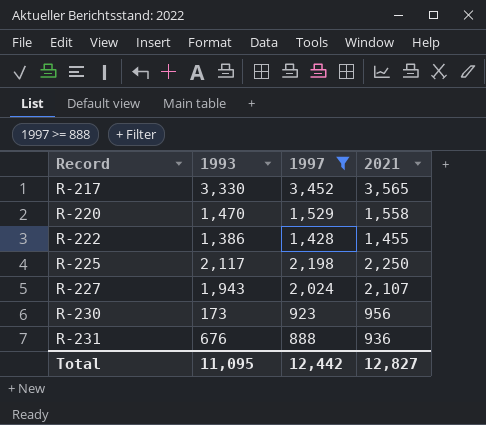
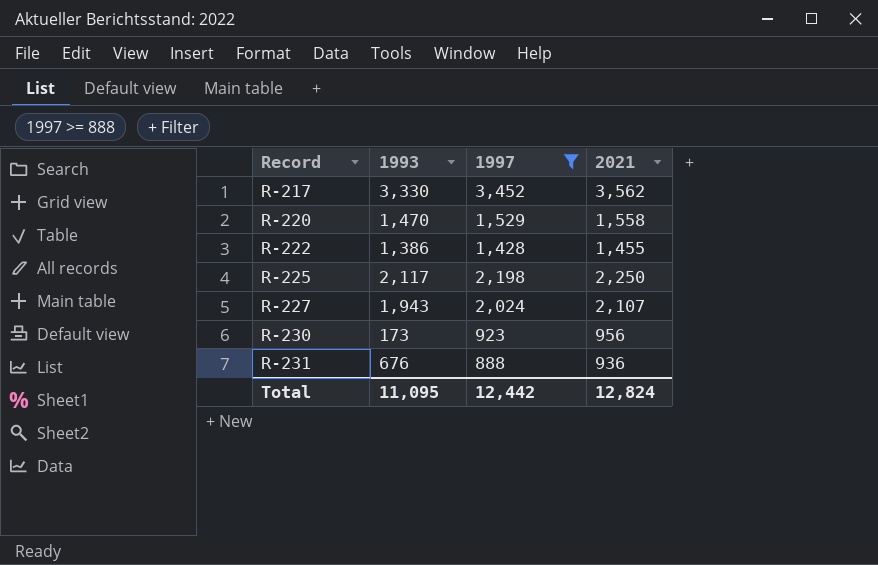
R-217 | 2021: 3,565 -> 3,562
Total | 2021: 12,827 -> 12,824

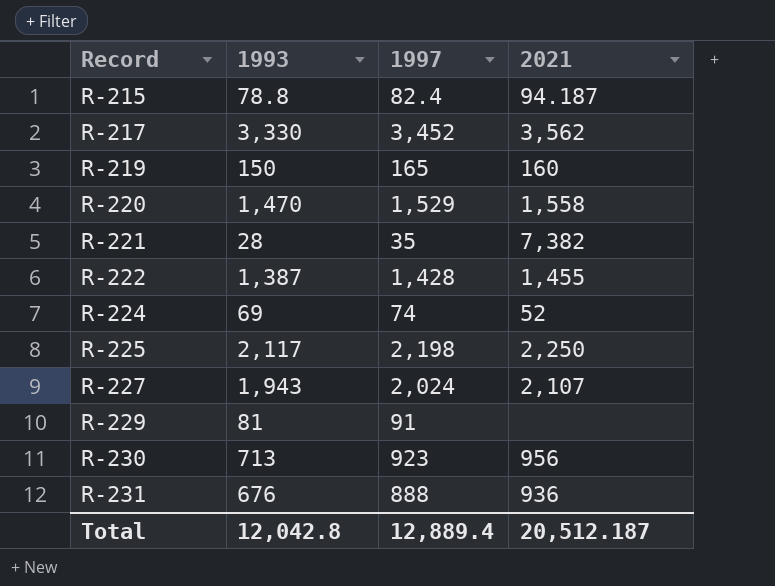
filter: 1997 >= 888 -> none
R-222 | 1993: 1,386 -> 1,387
R-230 | 1993: 173 -> 713
Total | 1993: 11,095 -> 12,042.8
Total | 1997: 12,442 -> 12,889.4
Total | 2021: 12,824 -> 20,512.187

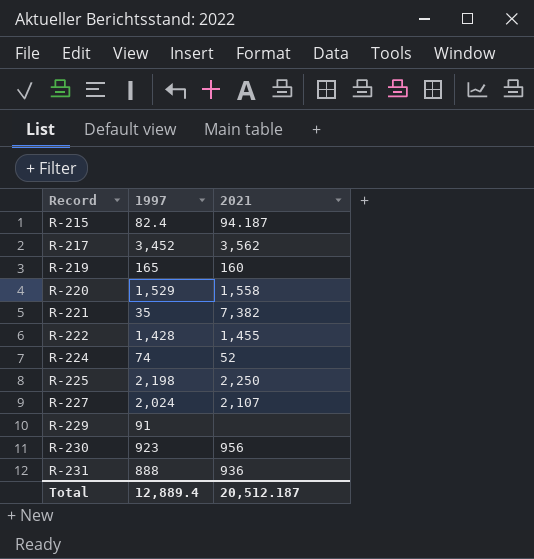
column 1993 | position: 2 -> none

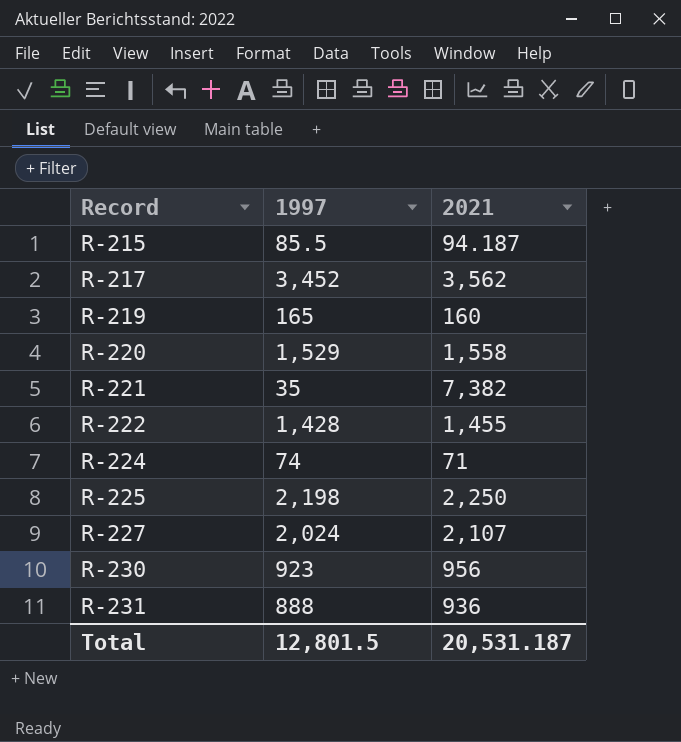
row R-229: 91 | none -> none
R-215 | 1997: 82.4 -> 85.5
R-224 | 2021: 52 -> 71
Total | 1997: 12,889.4 -> 12,801.5
Total | 2021: 20,512.187 -> 20,531.187

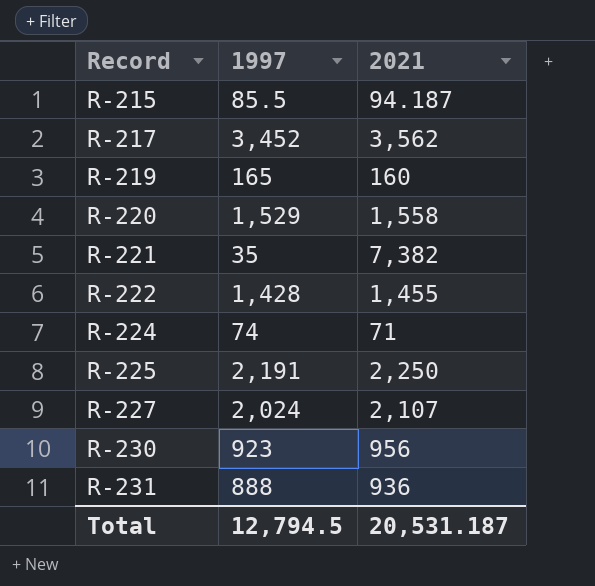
R-225 | 1997: 2,198 -> 2,191
Total | 1997: 12,801.5 -> 12,794.5

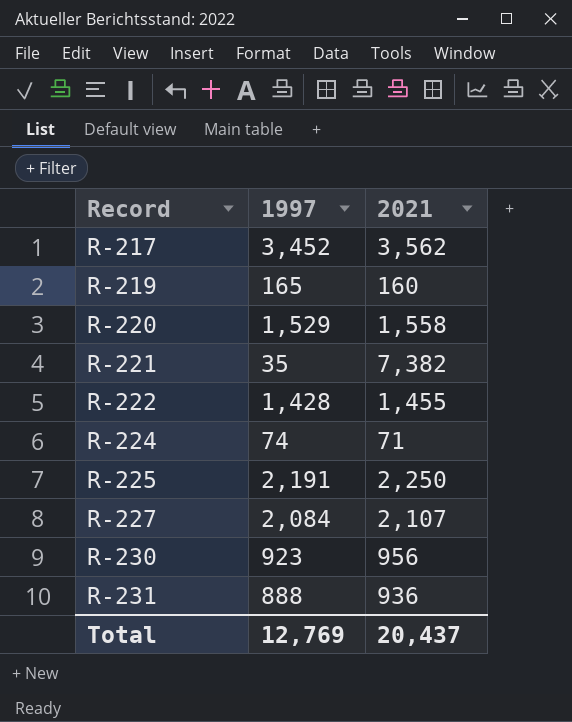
row R-215: 85.5 | 94.187 -> none
R-227 | 1997: 2,024 -> 2,084
Total | 1997: 12,794.5 -> 12,769
Total | 2021: 20,531.187 -> 20,437

